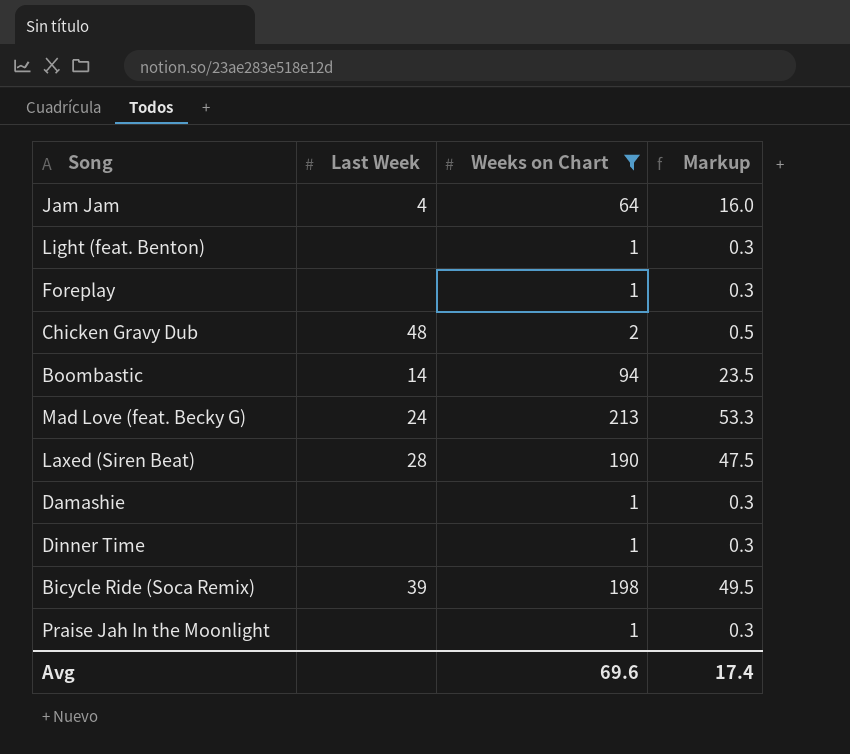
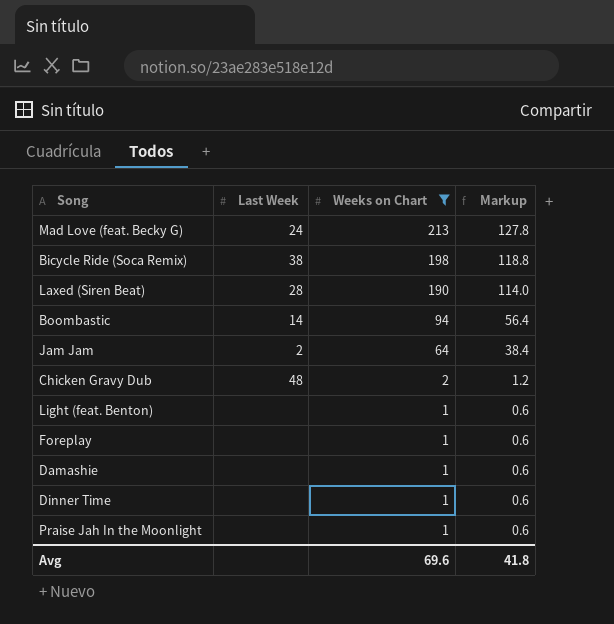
row order: none -> Weeks on Chart descending
column Markup | formula: [Weeks on Chart] * 0.25 -> [Weeks on Chart] * 0.6
Bicycle Ride (Soca Remix) | Last Week: 39 -> 38
Jam Jam | Last Week: 4 -> 2
Avg | Markup: 17.4 -> 41.8

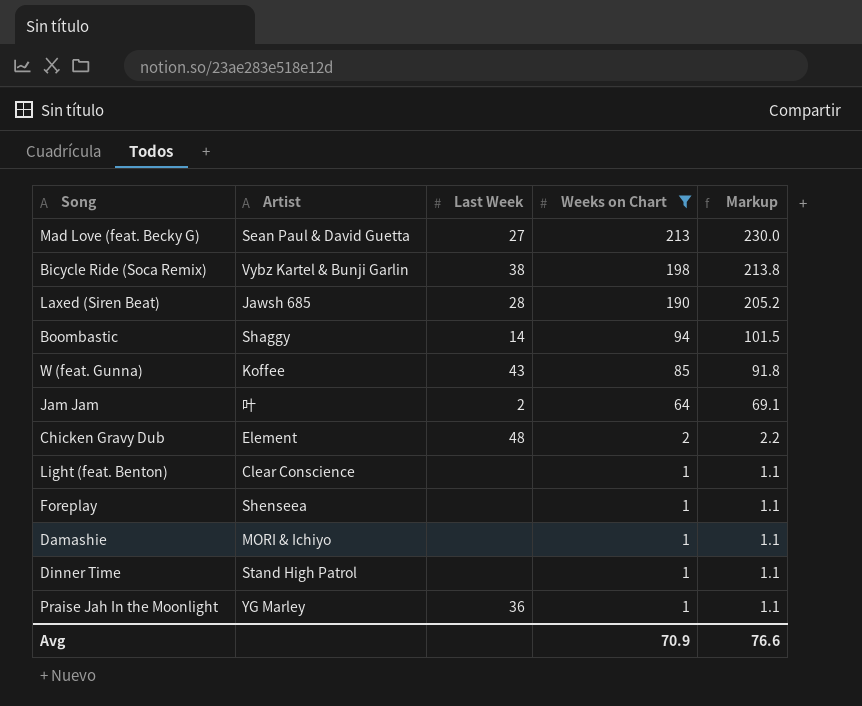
column Artist | position: none -> 2
column Markup | formula: [Weeks on Chart] * 0.6 -> [Weeks on Chart] * 1.08
Mad Love (feat. Becky G) | Last Week: 24 -> 27
row W (feat. Gunna): none -> Koffee | 43 | 85 | 91.8
Praise Jah In the Moonlight | Last Week: none -> 36
Avg | Weeks on Chart: 69.6 -> 70.9
Avg | Markup: 41.8 -> 76.6

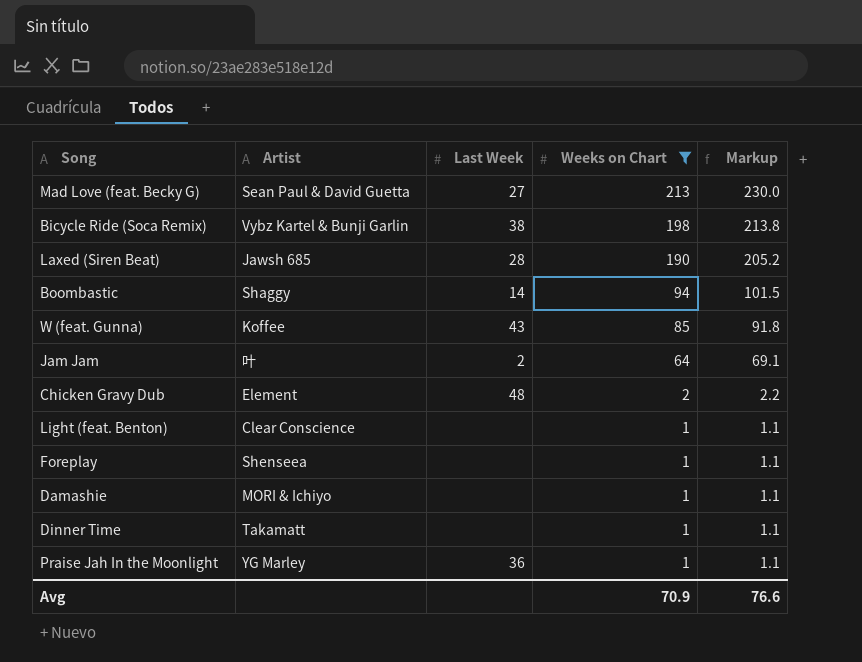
Dinner Time | Artist: Stand High Patrol -> Takamatt

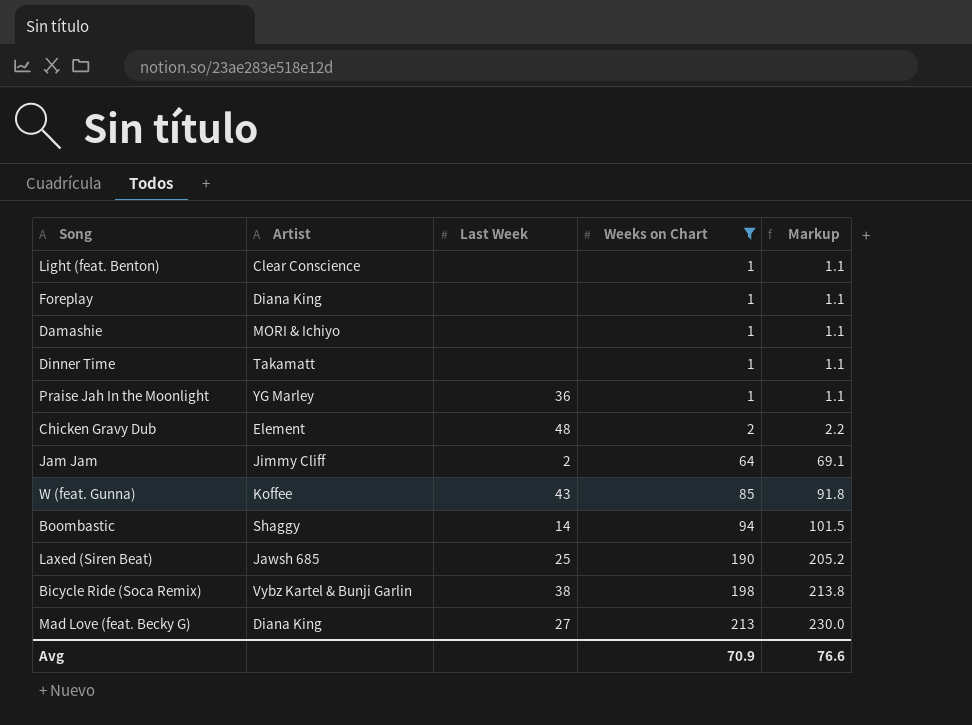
row order: Weeks on Chart descending -> Weeks on Chart ascending
Foreplay | Artist: Shenseea -> Diana King
Jam Jam | Artist: 叶 -> Jimmy Cliff
Laxed (Siren Beat) | Last Week: 28 -> 25
Mad Love (feat. Becky G) | Artist: Sean Paul & David Guetta -> Diana King

